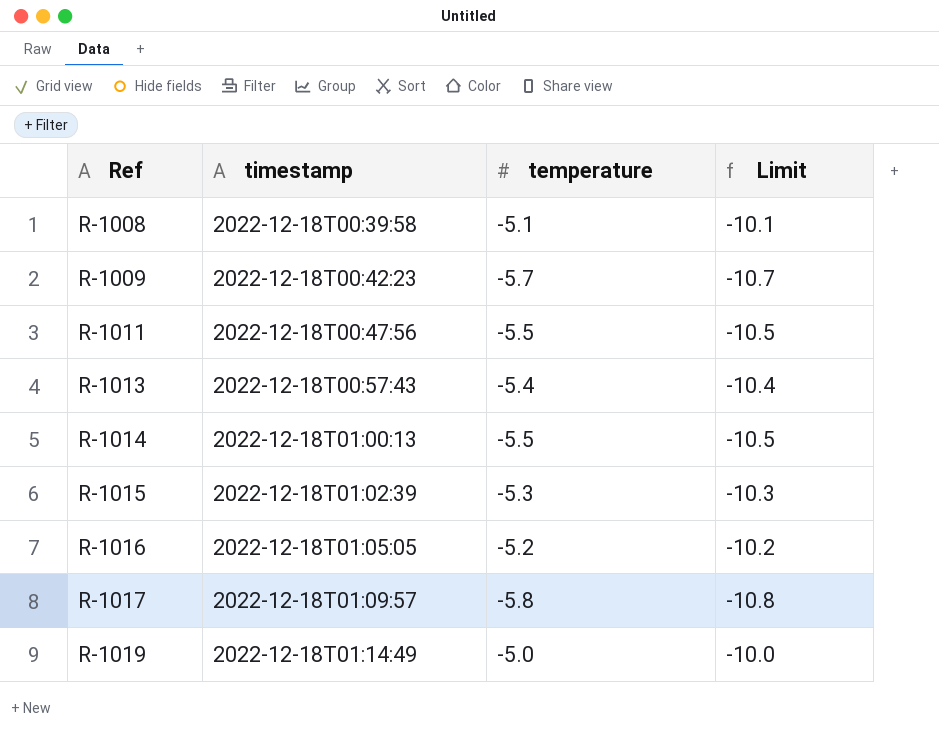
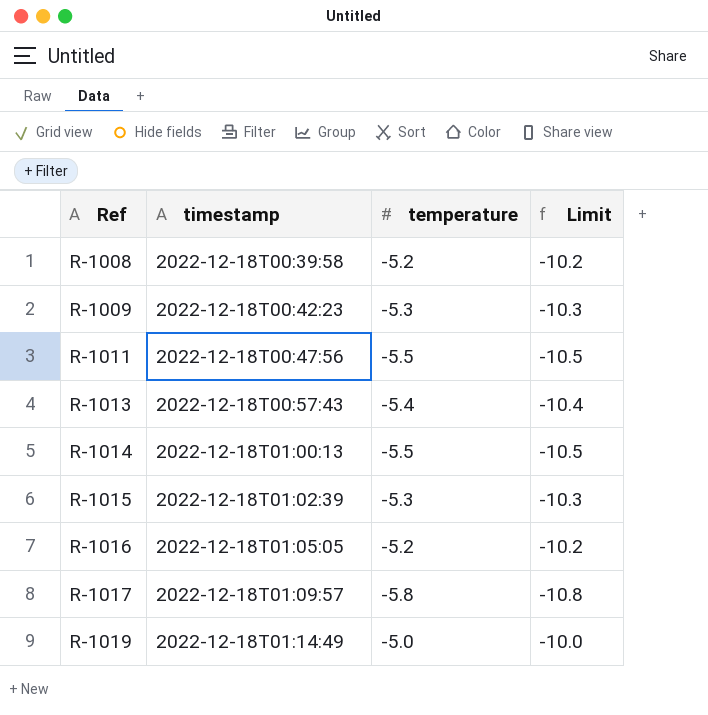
R-1008 | temperature: -5.1 -> -5.2
R-1008 | Limit: -10.1 -> -10.2
R-1009 | temperature: -5.7 -> -5.3
R-1009 | Limit: -10.7 -> -10.3

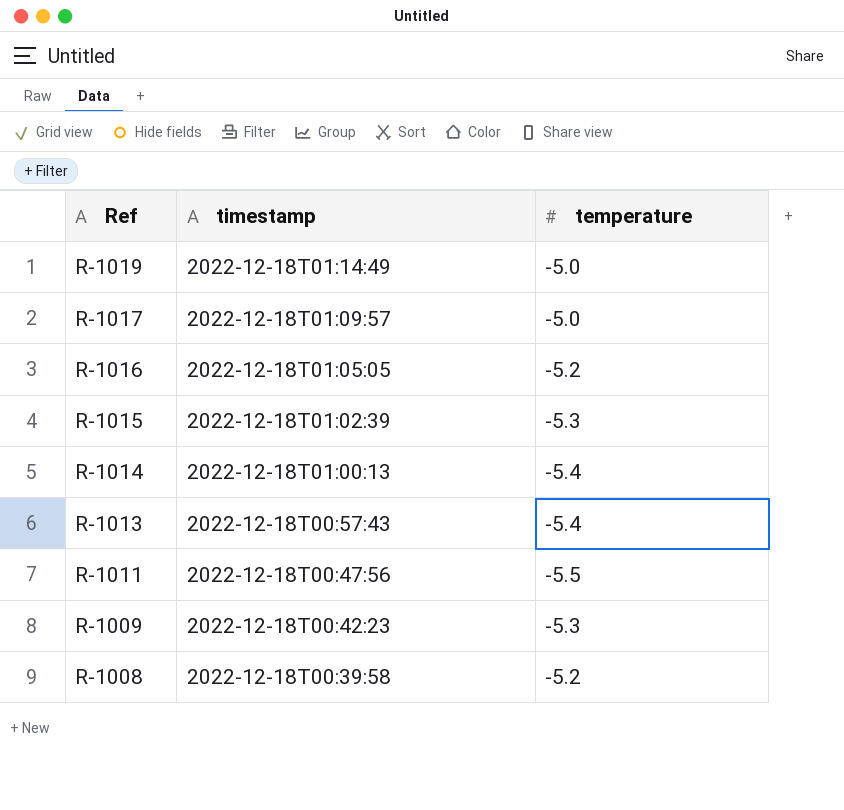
row order: Ref ascending -> Ref descending
column Limit | formula: [temperature] - 5 -> none
R-1017 | temperature: -5.8 -> -5.0
R-1014 | temperature: -5.5 -> -5.4

